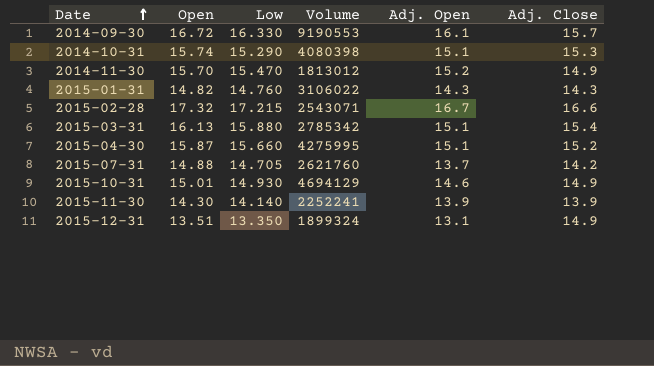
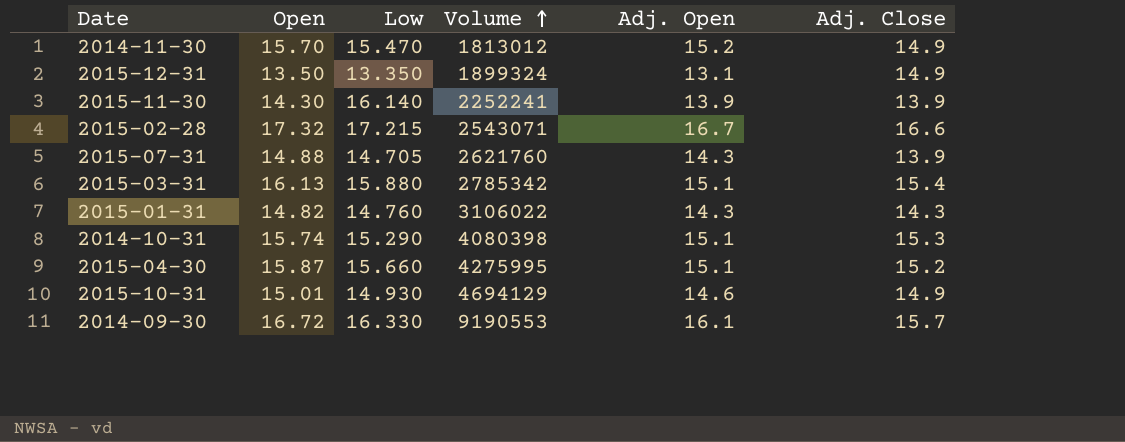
row order: Date ascending -> Volume ascending
2015-12-31 | Open: 13.51 -> 13.50
2015-11-30 | Low: 14.140 -> 16.140
2015-07-31 | Adj. Open: 13.7 -> 14.3
2015-07-31 | Adj. Close: 14.2 -> 13.9

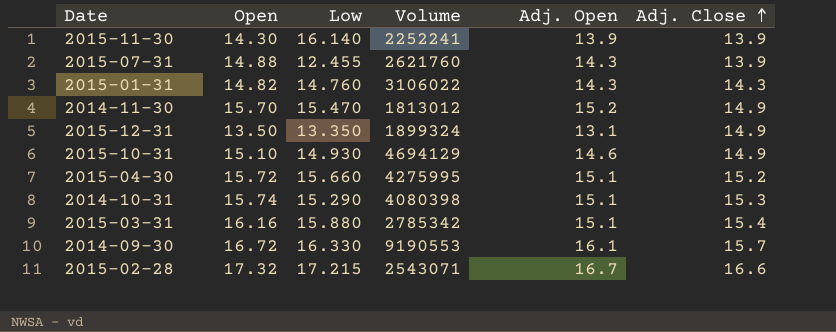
row order: Volume ascending -> Adj. Close ascending
2015-07-31 | Low: 14.705 -> 12.455
2015-10-31 | Open: 15.01 -> 15.10
2015-04-30 | Open: 15.87 -> 15.72
2015-03-31 | Open: 16.13 -> 16.16

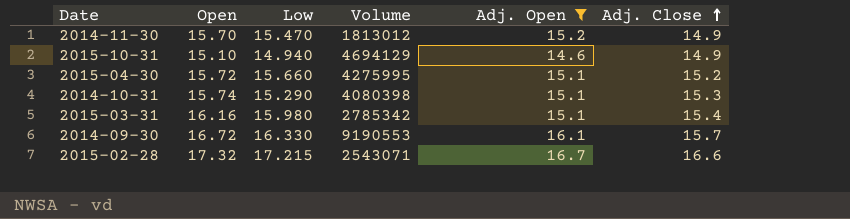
filter: none -> Adj. Open >= 14.6
2015-10-31 | Low: 14.930 -> 14.940
2015-03-31 | Low: 15.880 -> 15.980

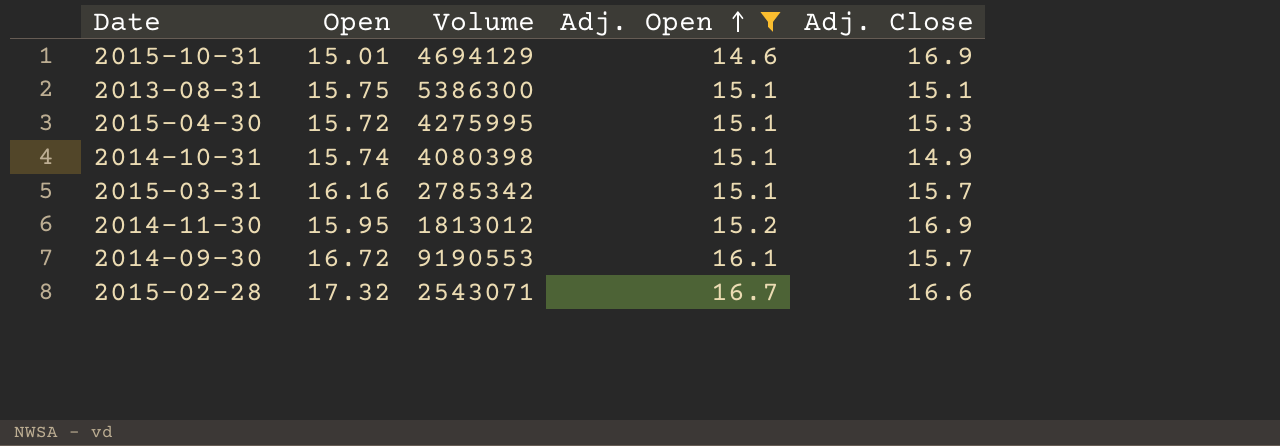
row order: Adj. Close ascending -> Adj. Open ascending
column Low | position: 3 -> none
2015-10-31 | Open: 15.10 -> 15.01
2015-10-31 | Adj. Close: 14.9 -> 16.9
row 2013-08-31: none -> 15.75 | 5386300 | 15.1 | 15.1
2015-04-30 | Adj. Close: 15.2 -> 15.3
2014-10-31 | Adj. Close: 15.3 -> 14.9
2015-03-31 | Adj. Close: 15.4 -> 15.7
2014-11-30 | Open: 15.70 -> 15.95
2014-11-30 | Adj. Close: 14.9 -> 16.9

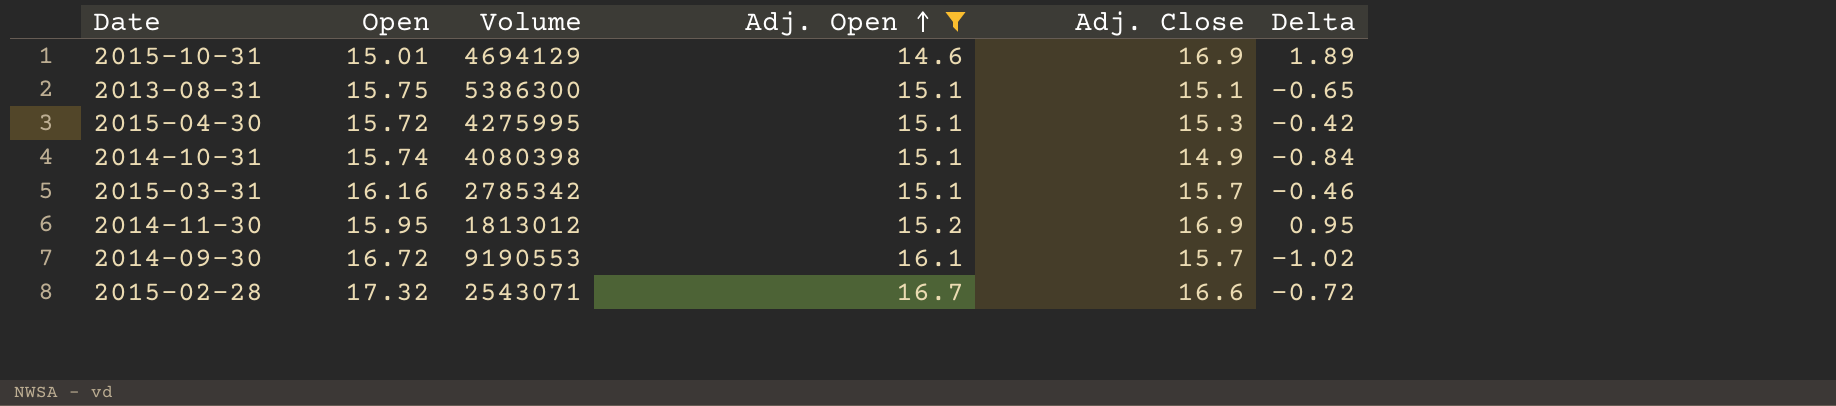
column Delta | formula: none -> [Adj. Close] - [Open]

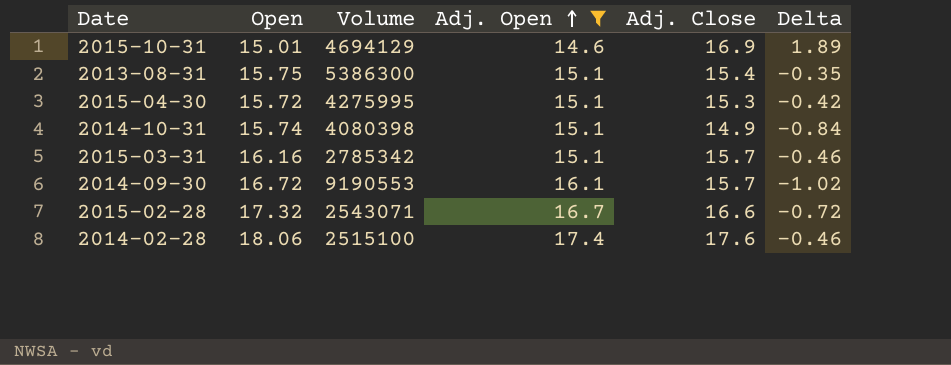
row 2014-11-30: 15.95 | 1813012 | 15.2 | 16.9 | 0.95 -> none
2013-08-31 | Adj. Close: 15.1 -> 15.4
2013-08-31 | Delta: -0.65 -> -0.35
row 2014-02-28: none -> 18.06 | 2515100 | 17.4 | 17.6 | -0.46

